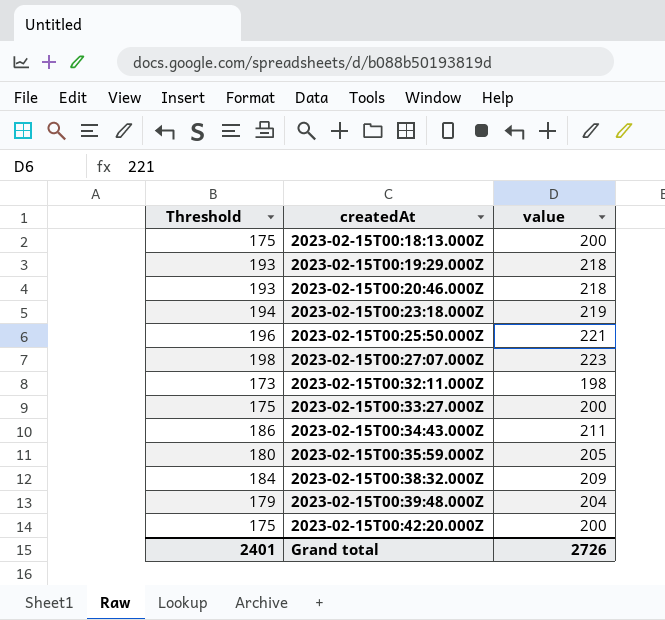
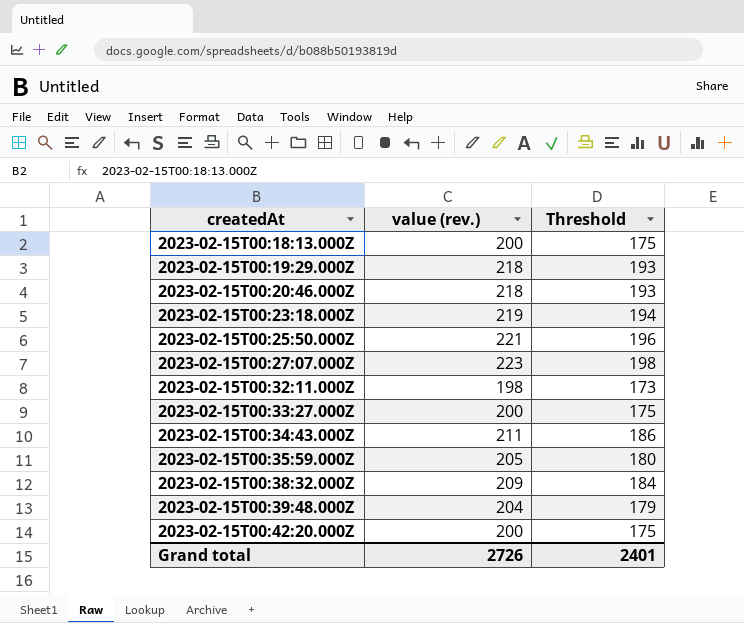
column name: value -> value (rev.)
column Threshold | position: 1 -> 3

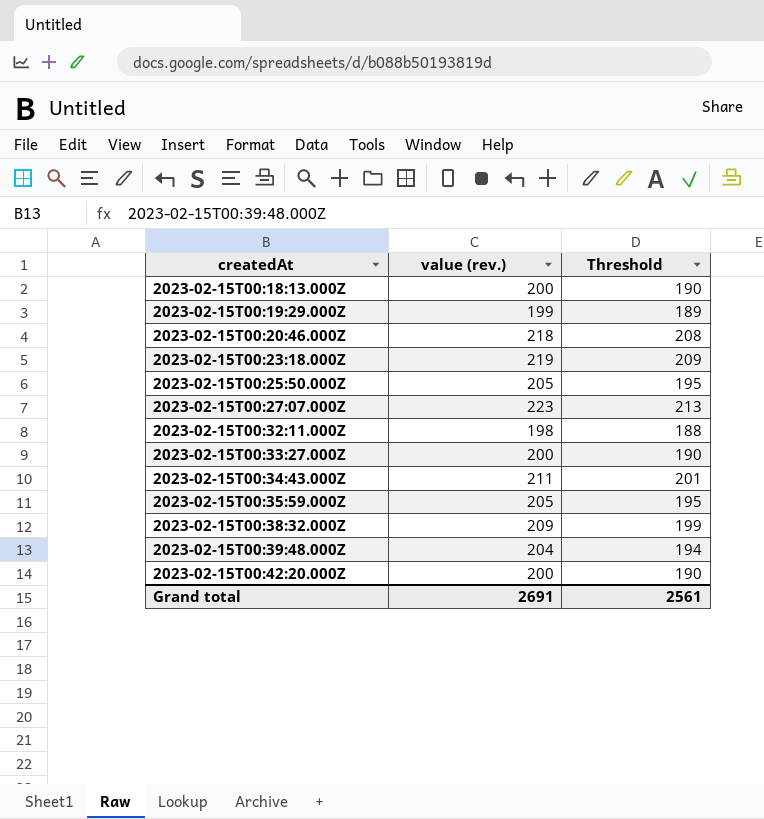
column Threshold | formula: [value (rev.)] - 25 -> [value (rev.)] - 10
2023-02-15T00:19:29.000Z | value (rev.): 218 -> 199
2023-02-15T00:25:50.000Z | value (rev.): 221 -> 205
Grand total | value (rev.): 2726 -> 2691
Grand total | Threshold: 2401 -> 2561

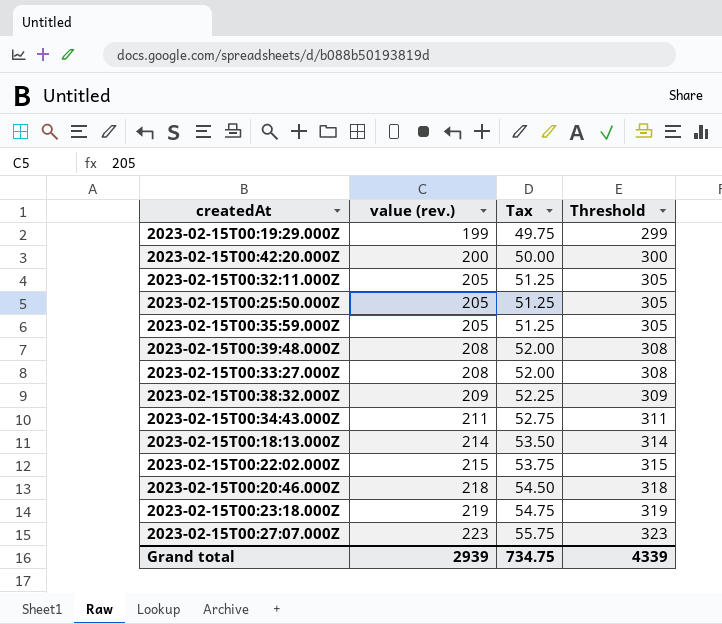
row order: createdAt ascending -> value (rev.) ascending
column Tax | formula: none -> [value (rev.)] * 0.25
column Threshold | formula: [value (rev.)] - 10 -> [value (rev.)] + 100
2023-02-15T00:32:11.000Z | value (rev.): 198 -> 205
2023-02-15T00:39:48.000Z | value (rev.): 204 -> 208
2023-02-15T00:33:27.000Z | value (rev.): 200 -> 208
2023-02-15T00:18:13.000Z | value (rev.): 200 -> 214
row 2023-02-15T00:22:02.000Z: none -> 215 | 53.75 | 315
Grand total | value (rev.): 2691 -> 2939
Grand total | Threshold: 2561 -> 4339

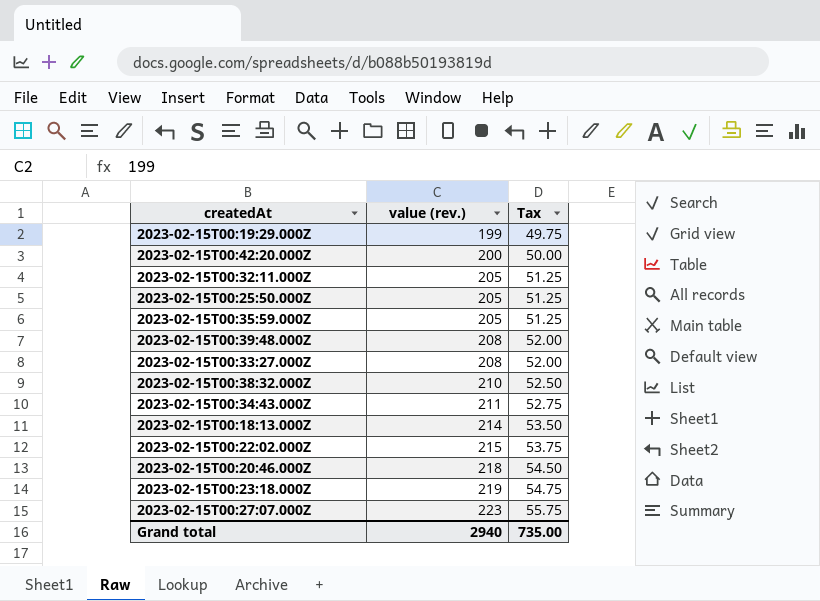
column Threshold | formula: [value (rev.)] + 100 -> none
2023-02-15T00:38:32.000Z | value (rev.): 209 -> 210
2023-02-15T00:38:32.000Z | Tax: 52.25 -> 52.50
Grand total | value (rev.): 2939 -> 2940
Grand total | Tax: 734.75 -> 735.00

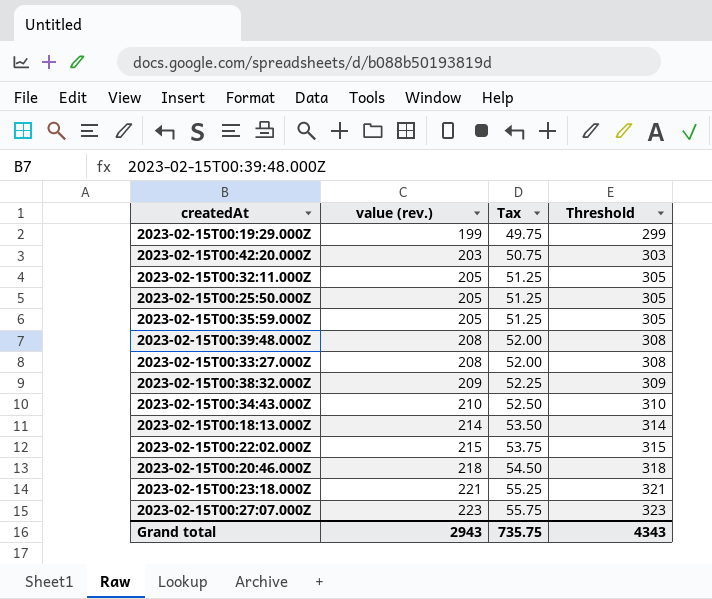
column Threshold | formula: none -> [value (rev.)] + 100
2023-02-15T00:42:20.000Z | value (rev.): 200 -> 203
2023-02-15T00:42:20.000Z | Tax: 50.00 -> 50.75
2023-02-15T00:38:32.000Z | value (rev.): 210 -> 209
2023-02-15T00:38:32.000Z | Tax: 52.50 -> 52.25
2023-02-15T00:34:43.000Z | value (rev.): 211 -> 210
2023-02-15T00:34:43.000Z | Tax: 52.75 -> 52.50
2023-02-15T00:23:18.000Z | value (rev.): 219 -> 221
2023-02-15T00:23:18.000Z | Tax: 54.75 -> 55.25
Grand total | value (rev.): 2940 -> 2943
Grand total | Tax: 735.00 -> 735.75

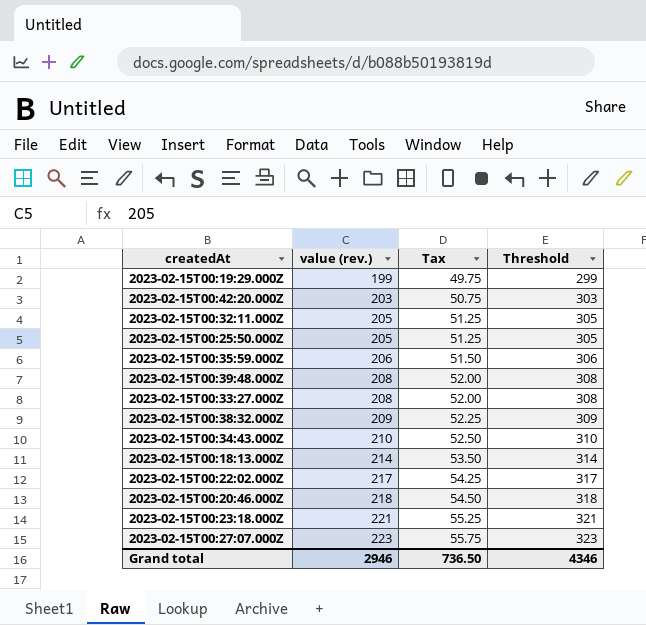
2023-02-15T00:35:59.000Z | value (rev.): 205 -> 206
2023-02-15T00:35:59.000Z | Tax: 51.25 -> 51.50
2023-02-15T00:35:59.000Z | Threshold: 305 -> 306
2023-02-15T00:22:02.000Z | value (rev.): 215 -> 217
2023-02-15T00:22:02.000Z | Tax: 53.75 -> 54.25
2023-02-15T00:22:02.000Z | Threshold: 315 -> 317
Grand total | value (rev.): 2943 -> 2946
Grand total | Tax: 735.75 -> 736.50
Grand total | Threshold: 4343 -> 4346

